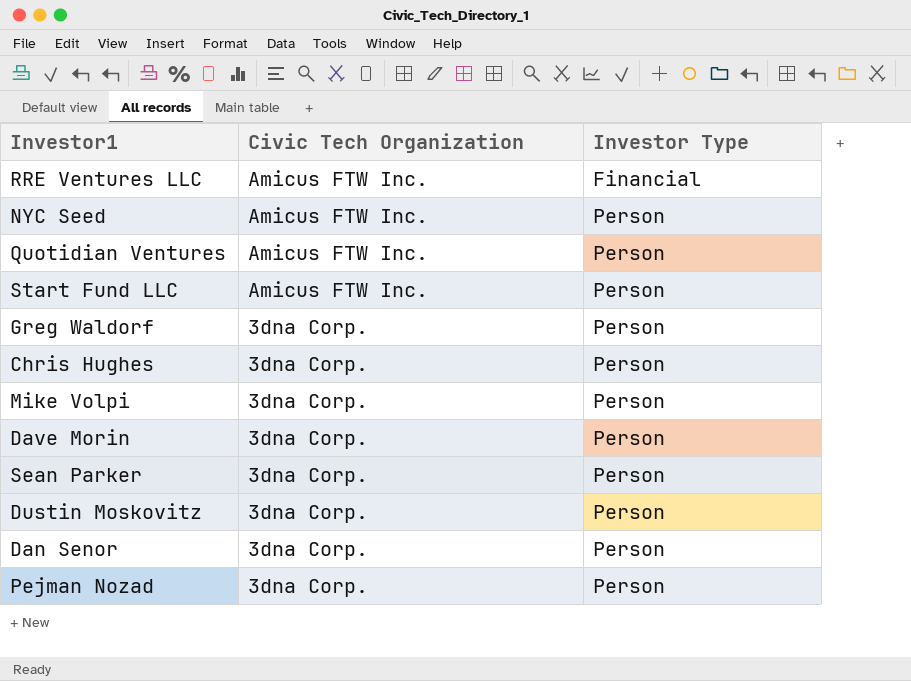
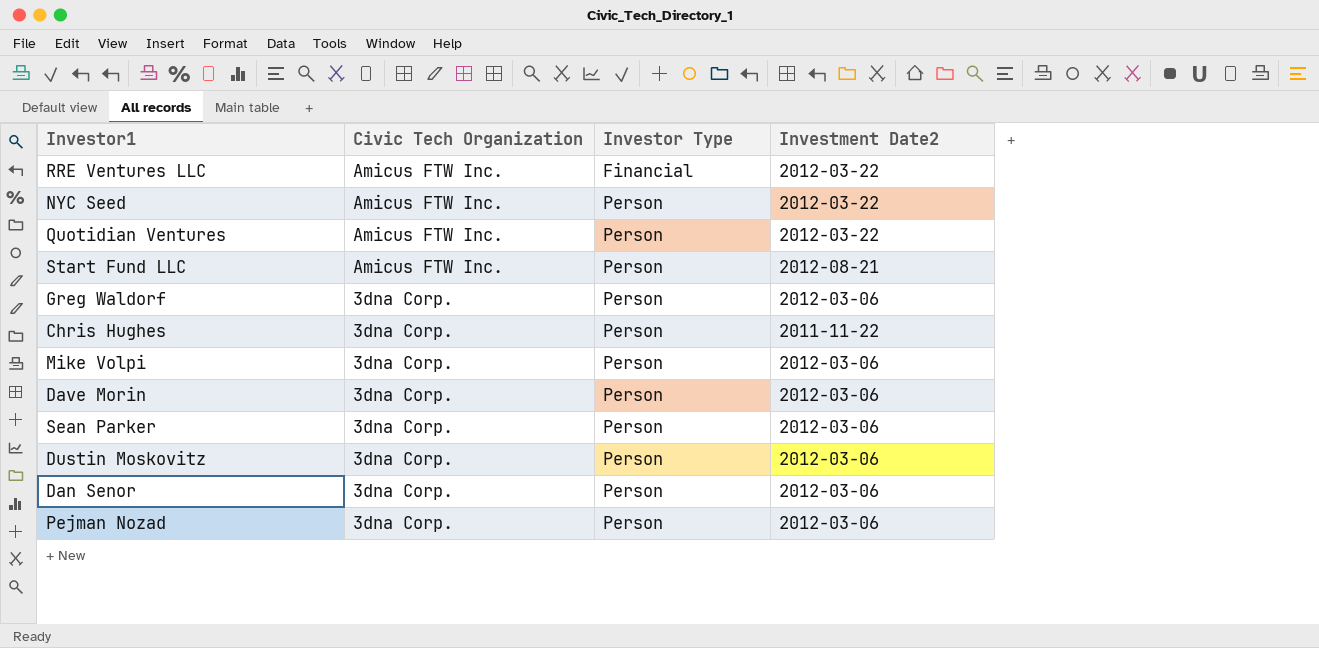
column Investment Date2 | position: none -> 4

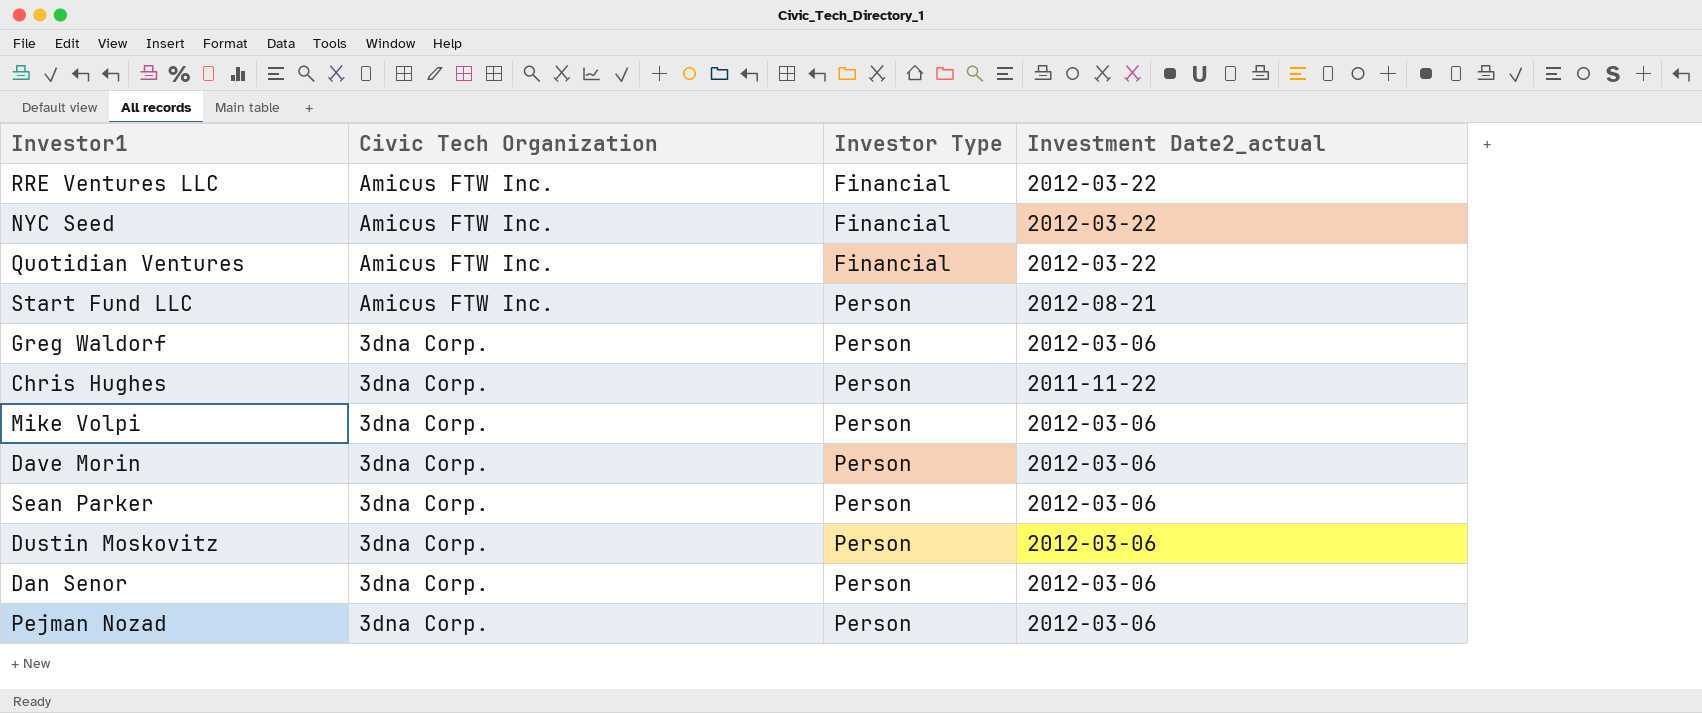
column name: Investment Date2 -> Investment Date2_actual
NYC Seed | Investor Type: Person -> Financial
Quotidian Ventures | Investor Type: Person -> Financial

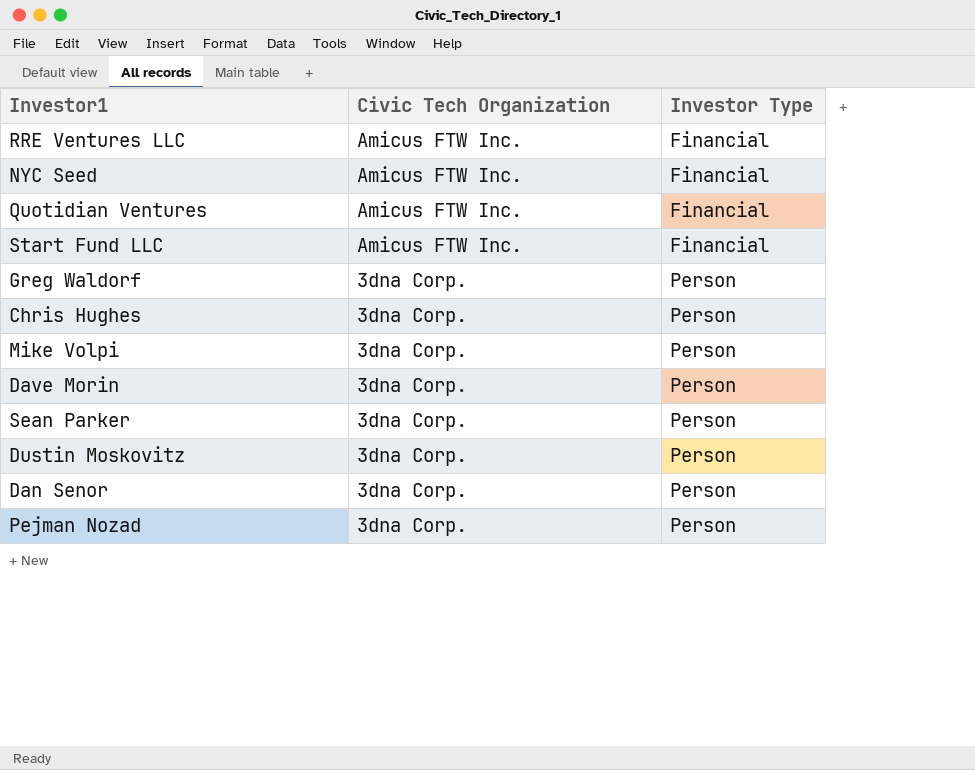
column Investment Date2_actual | position: 4 -> none
Start Fund LLC | Investor Type: Person -> Financial

